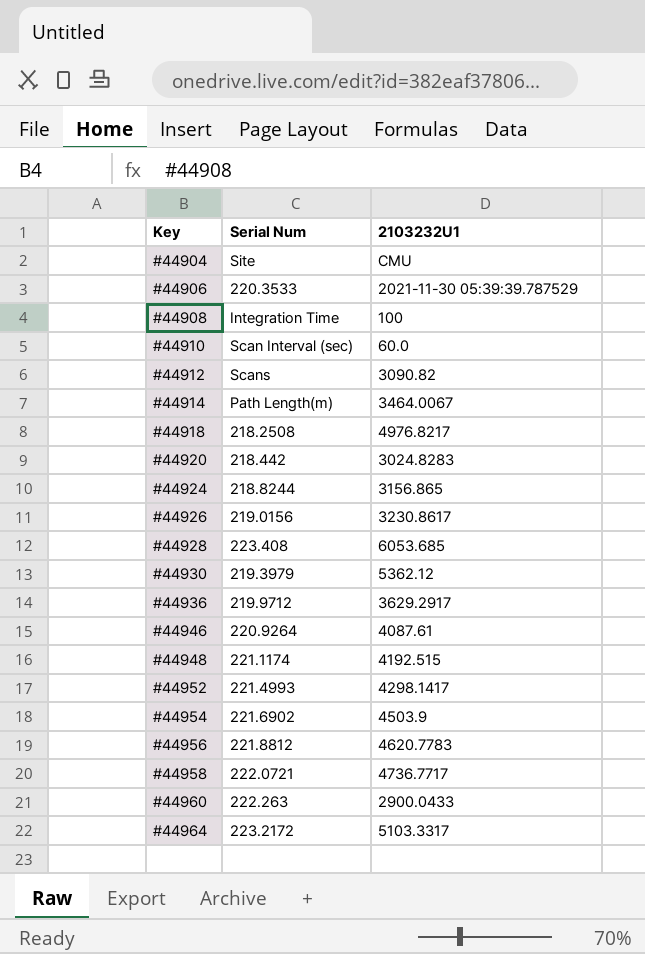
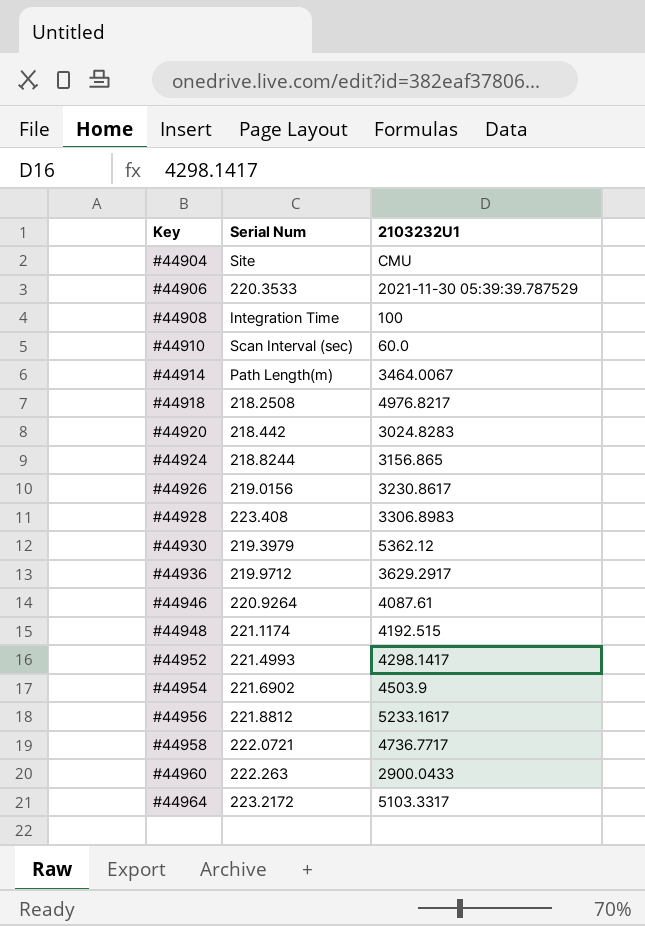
row #44912: Scans | 3090.82 -> none
#44928 | 2103232U1: 6053.685 -> 3306.8983
#44956 | 2103232U1: 4620.7783 -> 5233.1617

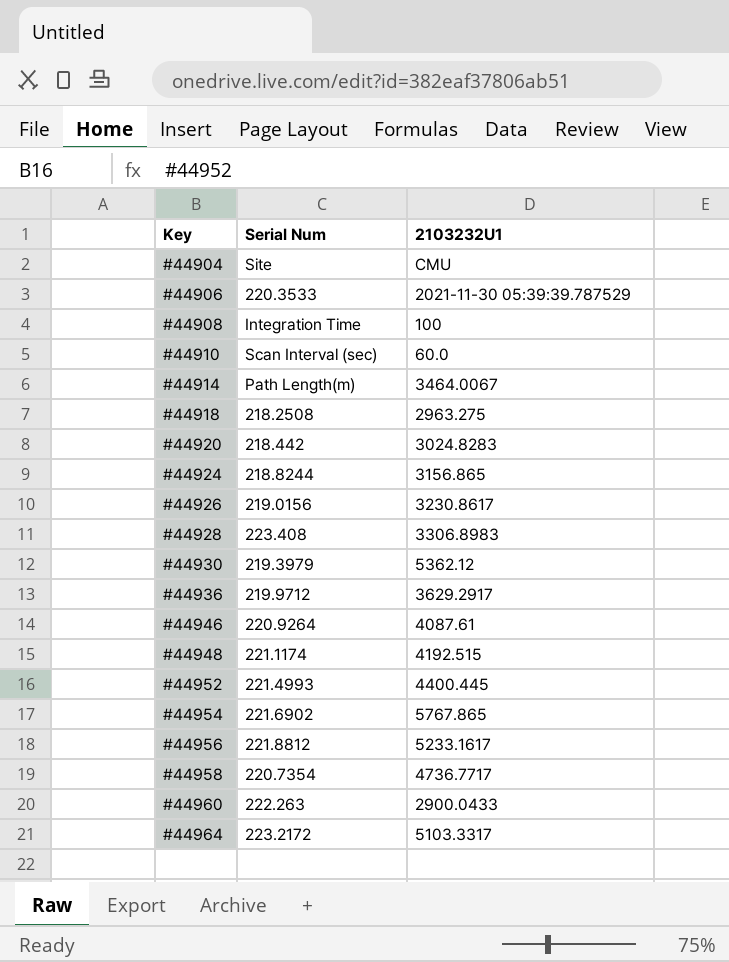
#44918 | 2103232U1: 4976.8217 -> 2963.275
#44952 | 2103232U1: 4298.1417 -> 4400.445
#44954 | 2103232U1: 4503.9 -> 5767.865
#44958 | Serial Num: 222.0721 -> 220.7354

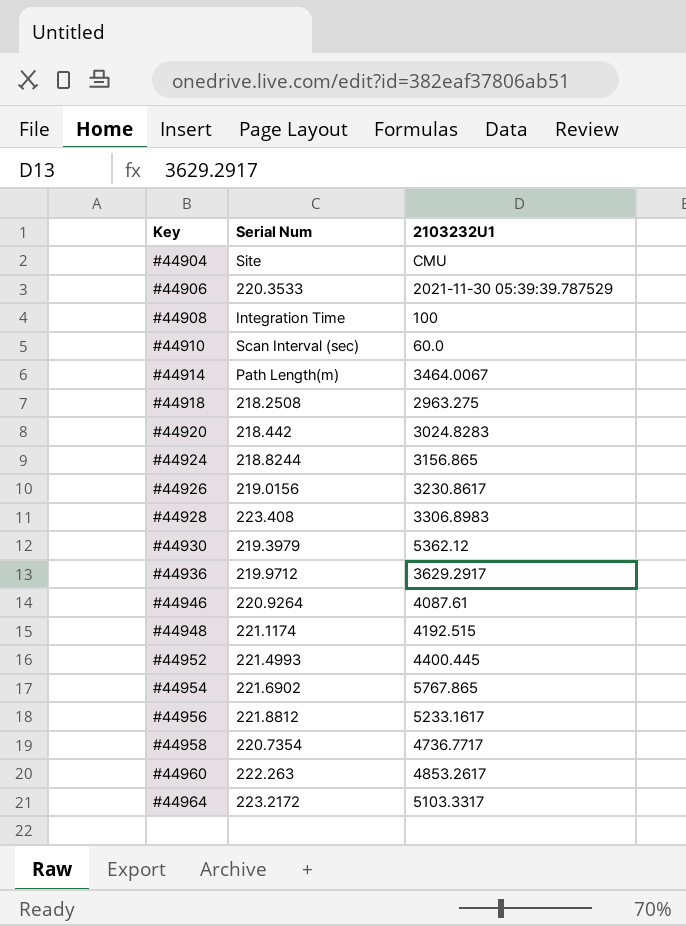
#44960 | 2103232U1: 2900.0433 -> 4853.2617

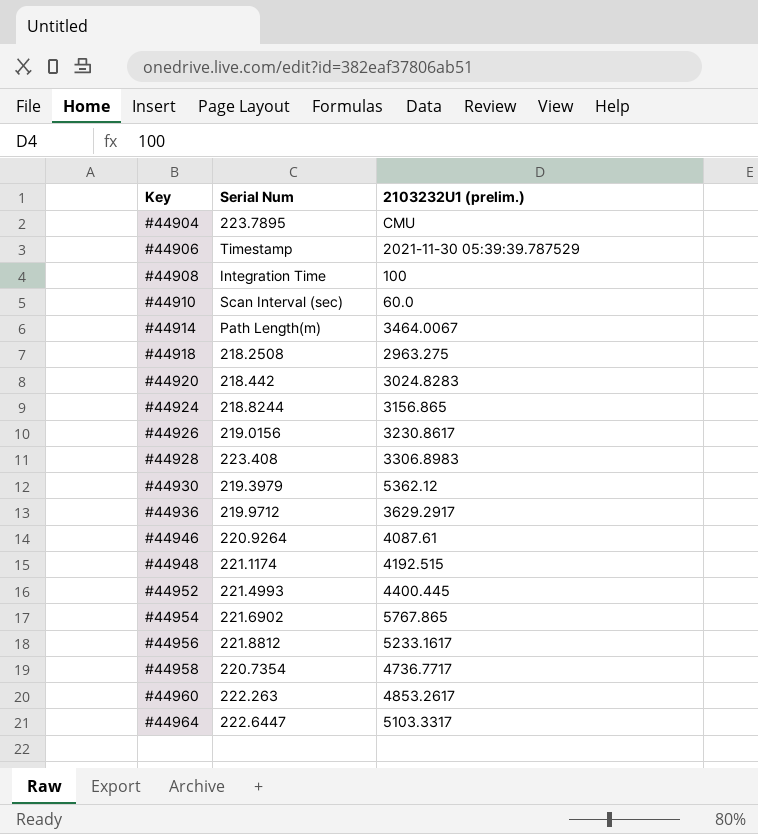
column name: 2103232U1 -> 2103232U1 (prelim.)
#44904 | Serial Num: Site -> 223.7895
#44906 | Serial Num: 220.3533 -> Timestamp
#44964 | Serial Num: 223.2172 -> 222.6447

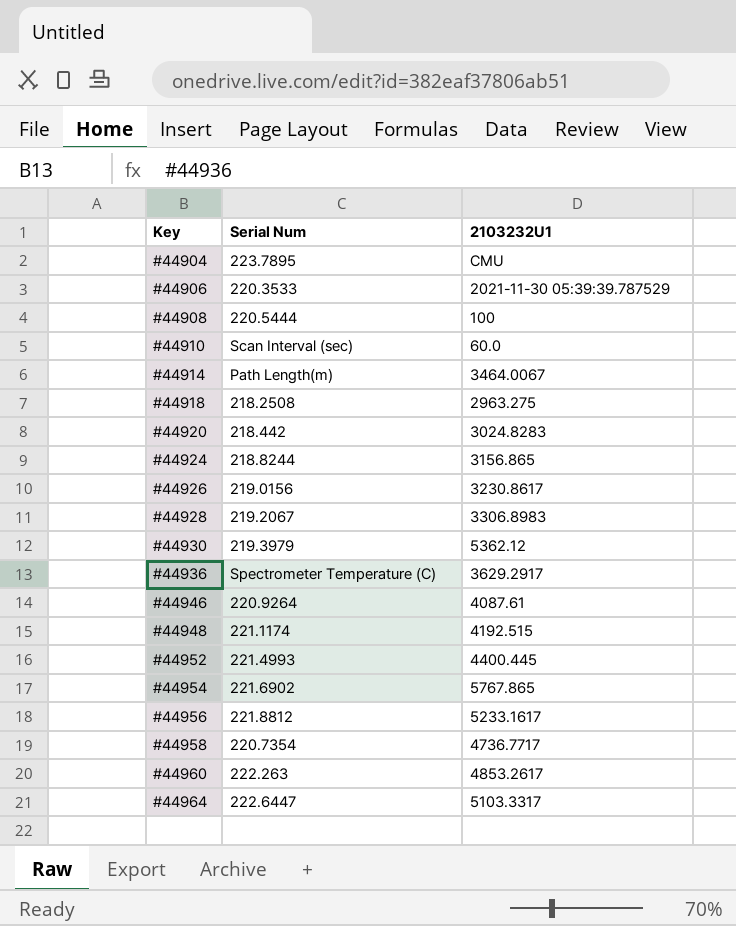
column name: 2103232U1 (prelim.) -> 2103232U1
#44906 | Serial Num: Timestamp -> 220.3533
#44908 | Serial Num: Integration Time -> 220.5444
#44928 | Serial Num: 223.408 -> 219.2067
#44936 | Serial Num: 219.9712 -> Spectrometer Temperature (C)

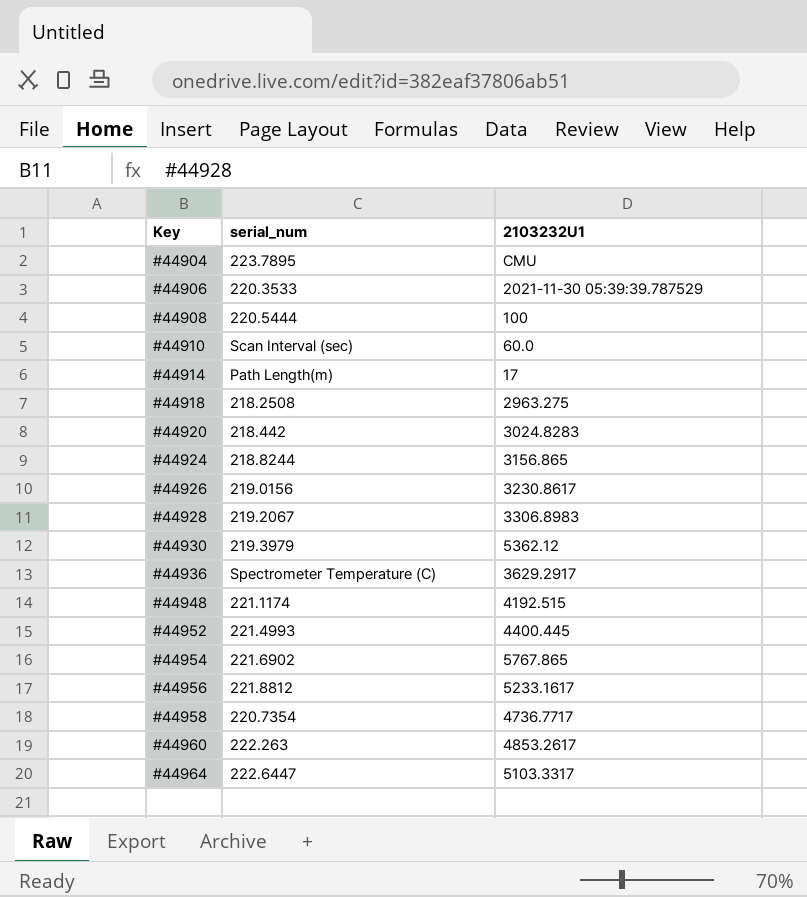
column name: Serial Num -> serial_num
row #44946: 220.9264 | 4087.61 -> none
#44914 | 2103232U1: 3464.0067 -> 17

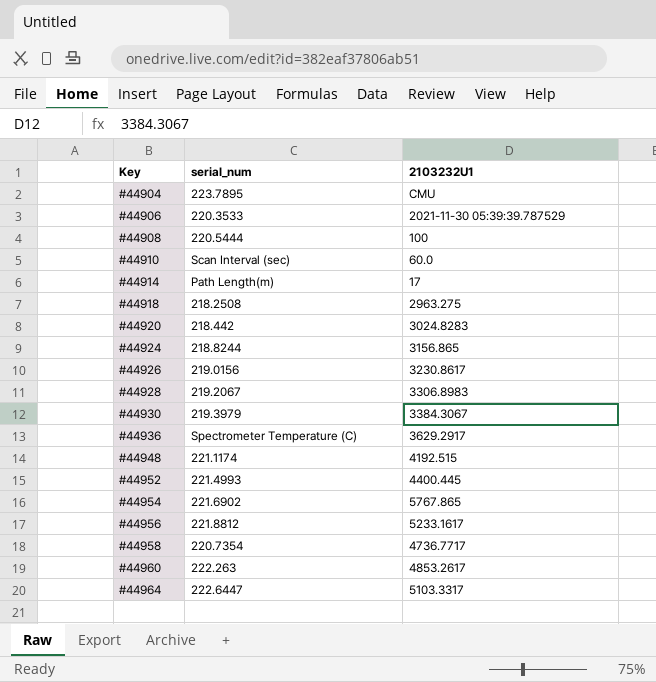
#44930 | 2103232U1: 5362.12 -> 3384.3067

